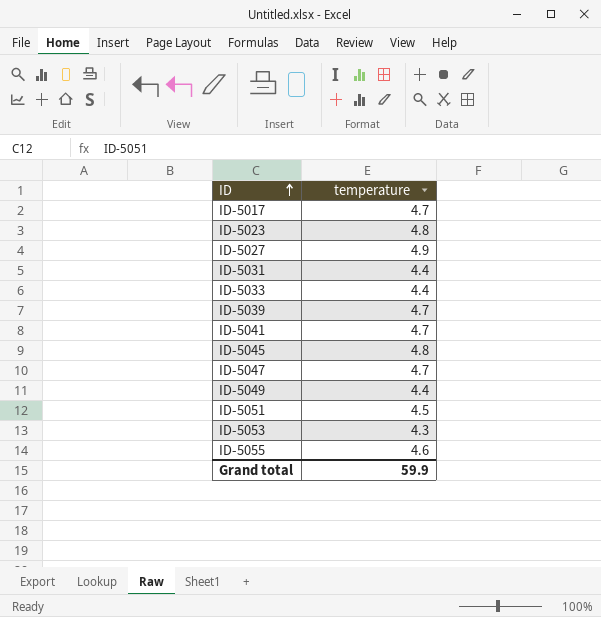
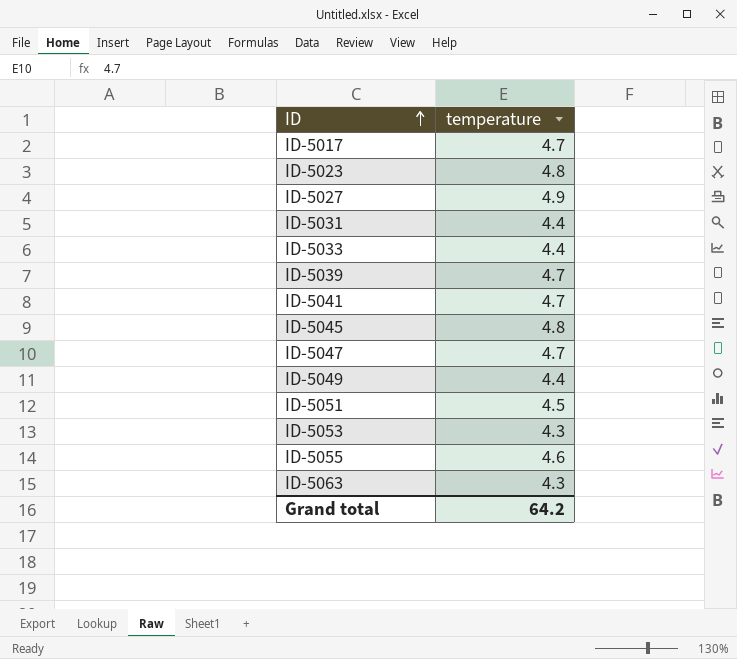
row ID-5063: none -> 4.3
Grand total | temperature: 59.9 -> 64.2

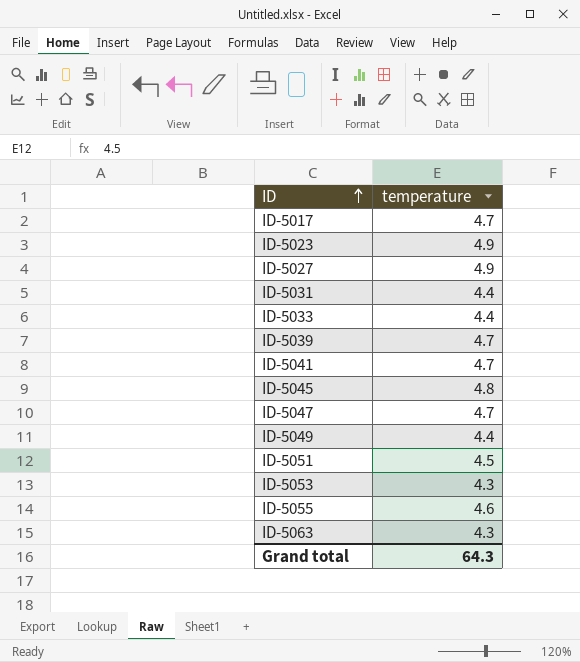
ID-5023 | temperature: 4.8 -> 4.9
Grand total | temperature: 64.2 -> 64.3

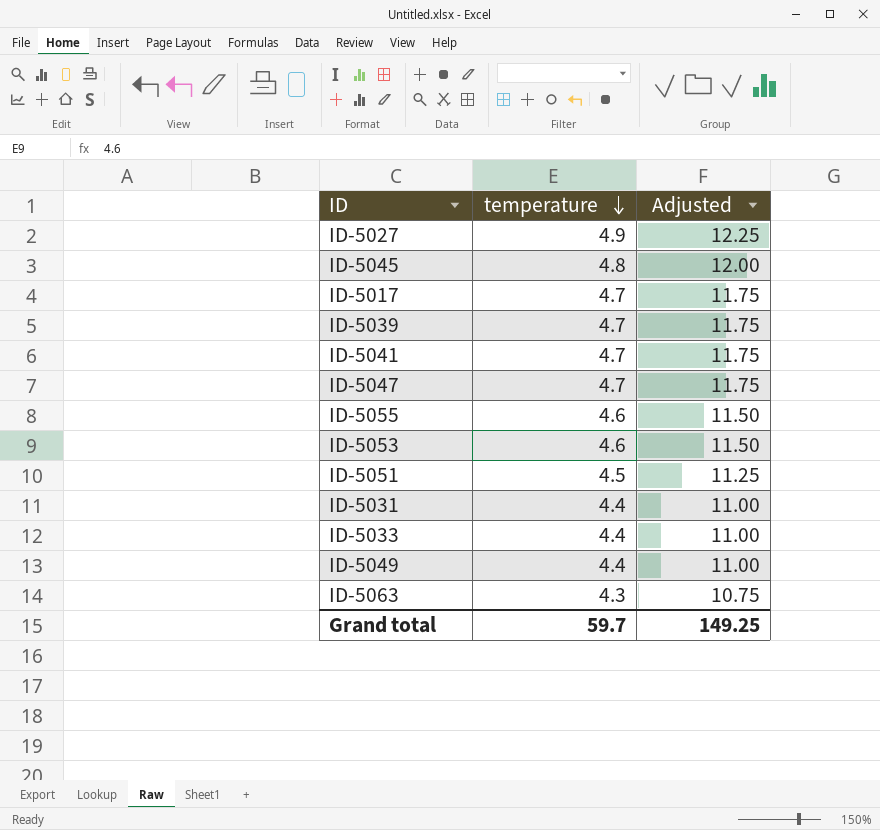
row order: ID ascending -> temperature descending
column Adjusted | formula: none -> [temperature] * 2.5
row ID-5023: 4.9 -> none
ID-5053 | temperature: 4.3 -> 4.6
Grand total | temperature: 64.3 -> 59.7

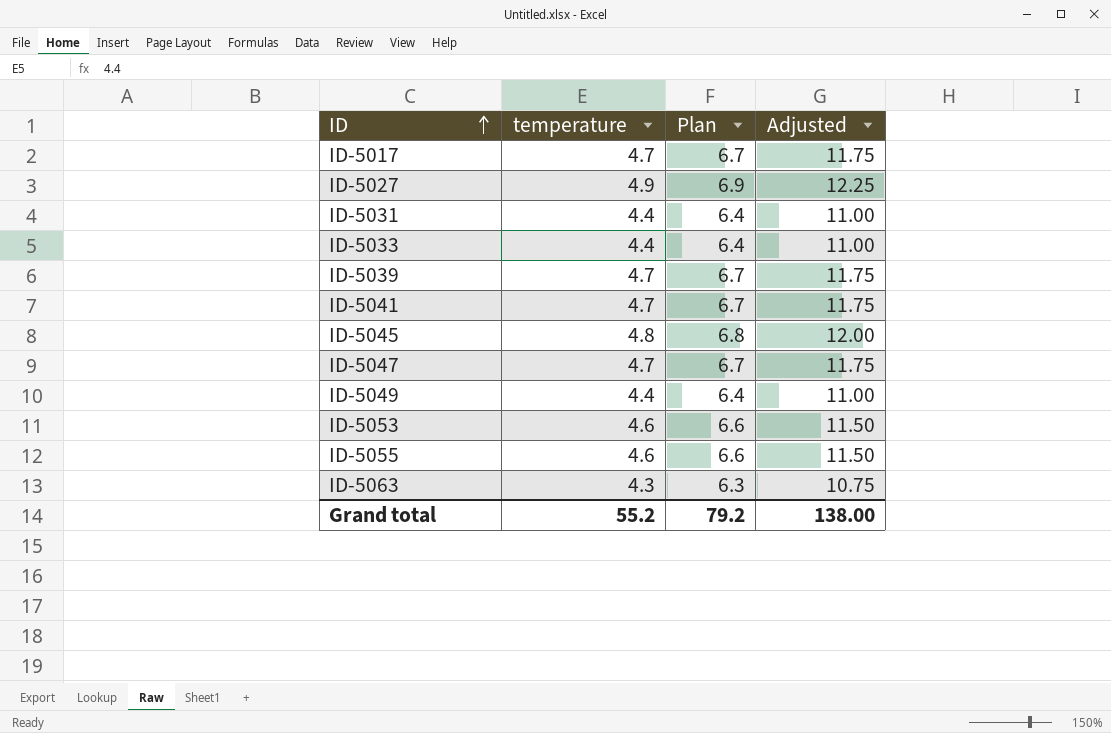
row order: temperature descending -> ID ascending
column Plan | formula: none -> [temperature] + 2
row ID-5051: 4.5 | 11.25 -> none
Grand total | temperature: 59.7 -> 55.2
Grand total | Adjusted: 149.25 -> 138.00

